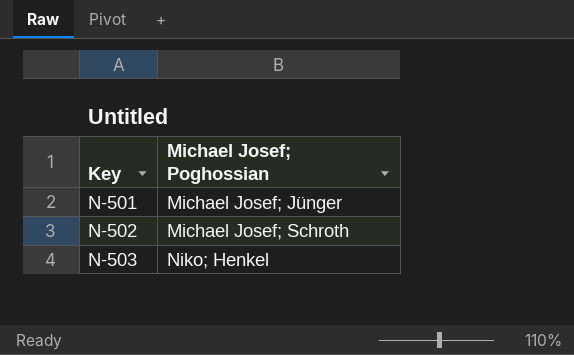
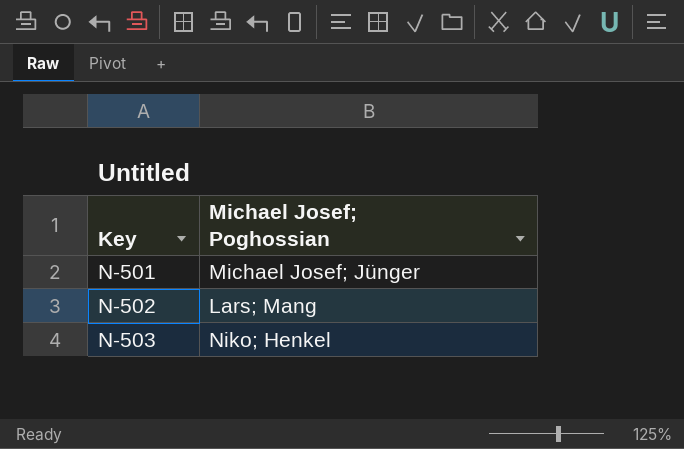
N-502 | Michael Josef; Poghossian: Michael Josef; Schroth -> Lars; Mang

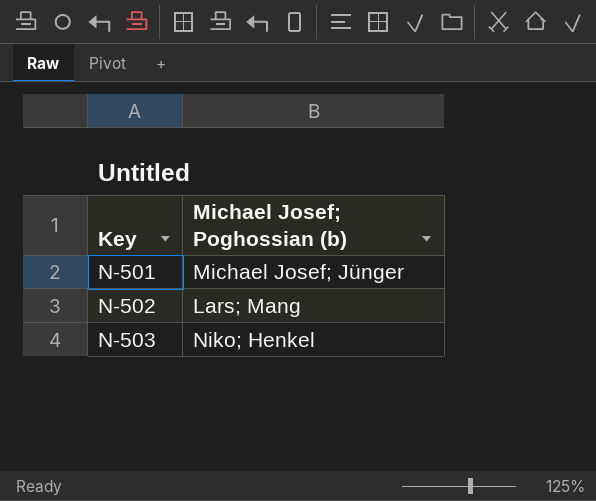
column name: Michael Josef; Poghossian -> Michael Josef; Poghossian (b)

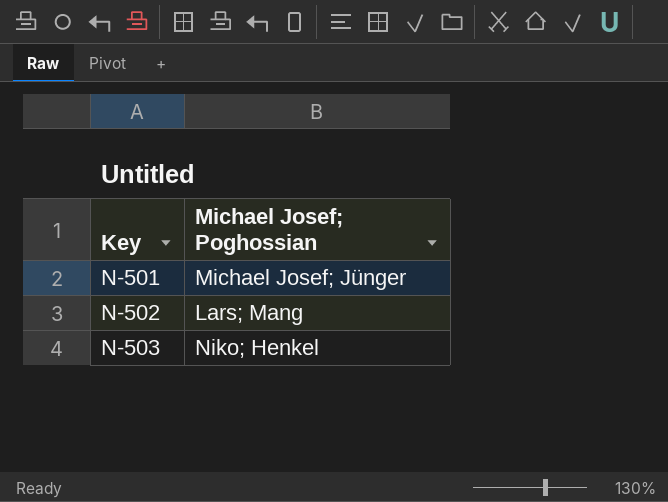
column name: Michael Josef; Poghossian (b) -> Michael Josef; Poghossian

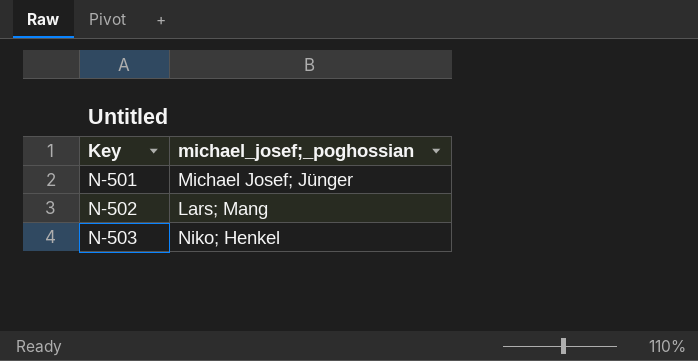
column name: Michael Josef; Poghossian -> michael_josef;_poghossian

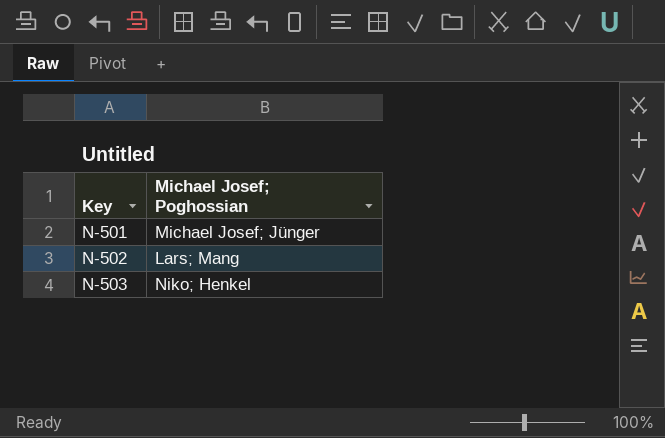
column name: michael_josef;_poghossian -> Michael Josef; Poghossian

